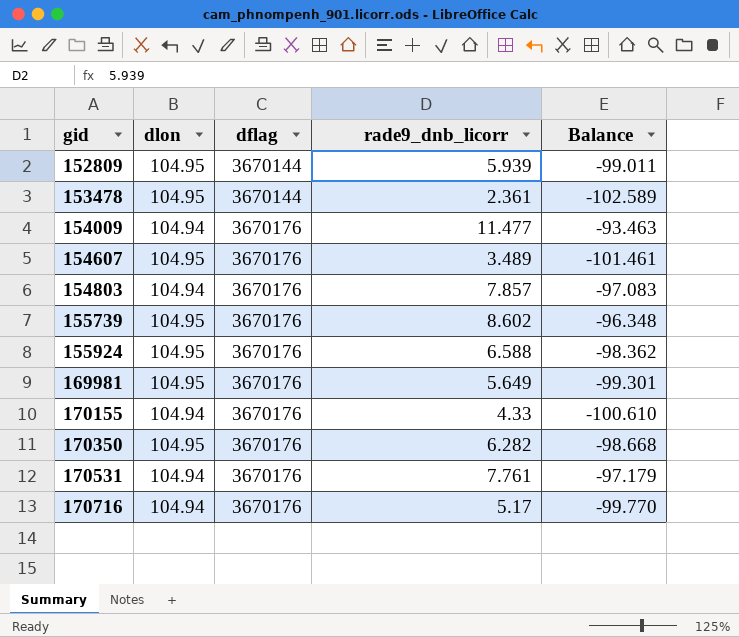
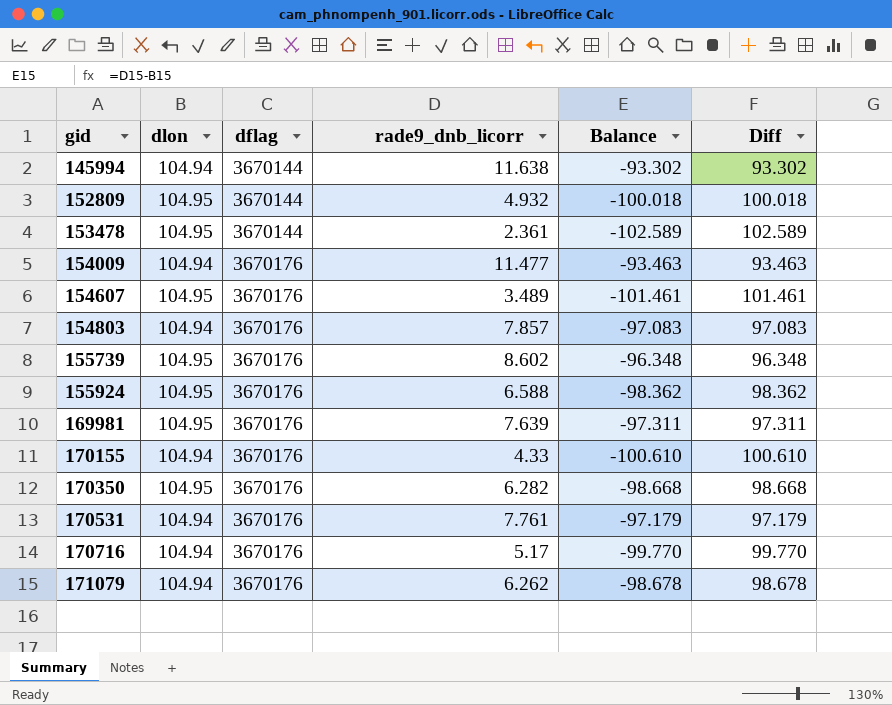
column Diff | formula: none -> [dlon] - [rade9_dnb_licorr]
row 145994: none -> 104.94 | 3670144 | 11.638 | -93.302 | 93.302
152809 | rade9_dnb_licorr: 5.939 -> 4.932
152809 | Balance: -99.011 -> -100.018
169981 | rade9_dnb_licorr: 5.649 -> 7.639
169981 | Balance: -99.301 -> -97.311
row 171079: none -> 104.94 | 3670176 | 6.262 | -98.678 | 98.678

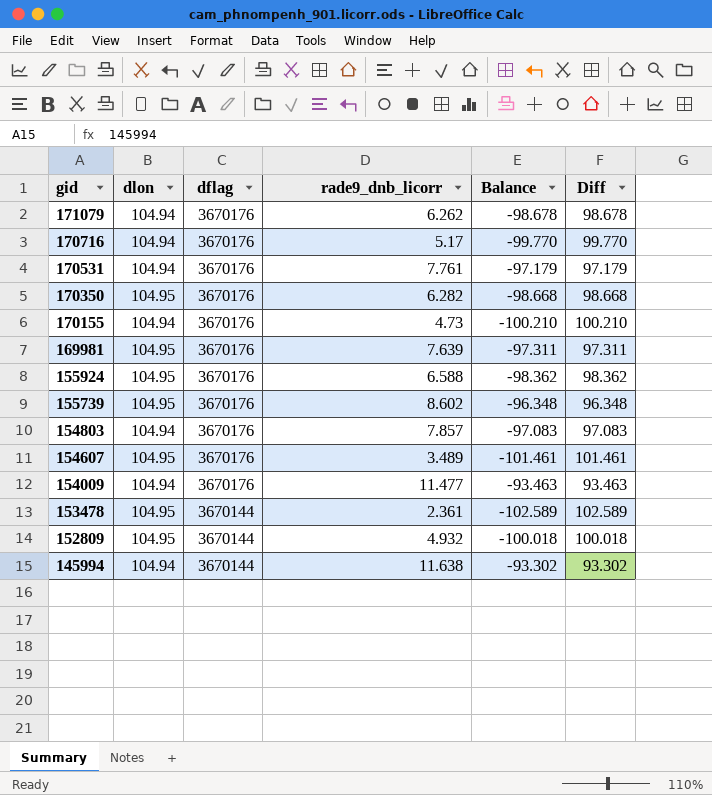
row order: gid ascending -> gid descending
170155 | rade9_dnb_licorr: 4.33 -> 4.73
170155 | Balance: -100.610 -> -100.210
170155 | Diff: 100.610 -> 100.210

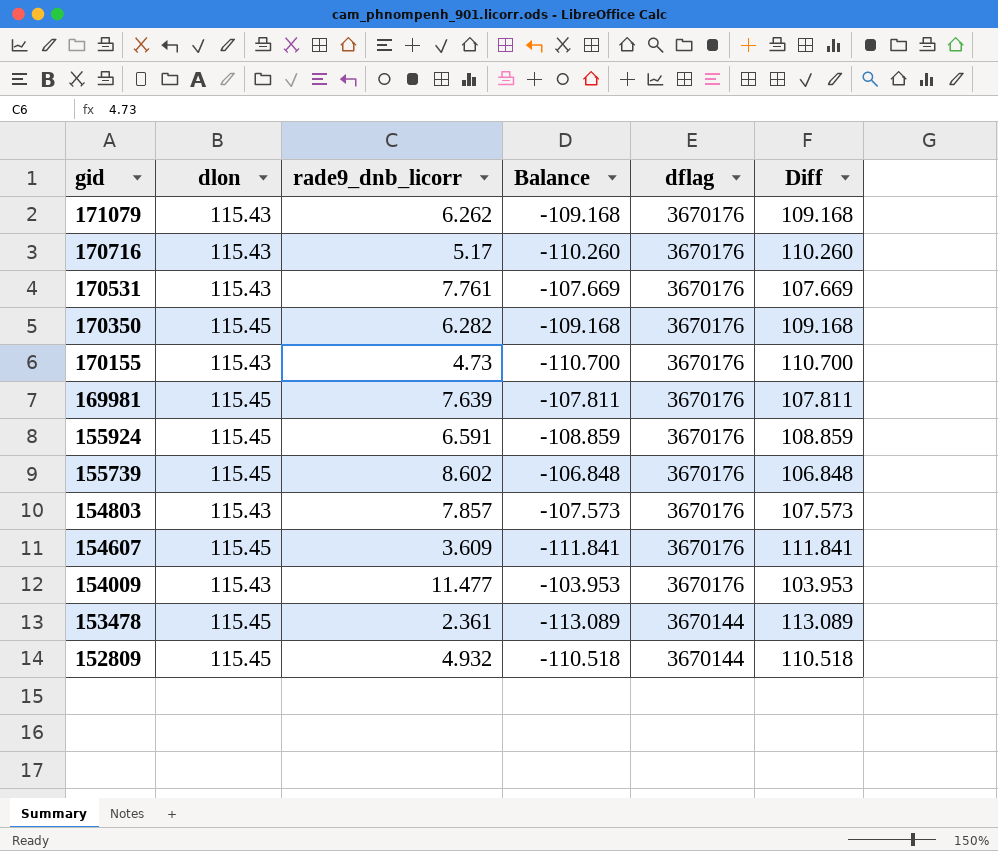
column dflag | position: 3 -> 5
row 145994: 104.94 | 3670144 | 11.638 | -93.302 | 93.302 -> none
171079 | dlon: 104.94 -> 115.43
171079 | Balance: -98.678 -> -109.168
171079 | Diff: 98.678 -> 109.168
170716 | dlon: 104.94 -> 115.43
170716 | Balance: -99.770 -> -110.260
170716 | Diff: 99.770 -> 110.260
170531 | dlon: 104.94 -> 115.43
170531 | Balance: -97.179 -> -107.669
170531 | Diff: 97.179 -> 107.669
170350 | dlon: 104.95 -> 115.45
170350 | Balance: -98.668 -> -109.168
170350 | Diff: 98.668 -> 109.168
170155 | dlon: 104.94 -> 115.43
170155 | Balance: -100.210 -> -110.700
170155 | Diff: 100.210 -> 110.700
169981 | dlon: 104.95 -> 115.45
169981 | Balance: -97.311 -> -107.811
169981 | Diff: 97.311 -> 107.811
155924 | dlon: 104.95 -> 115.45
155924 | rade9_dnb_licorr: 6.588 -> 6.591
155924 | Balance: -98.362 -> -108.859
155924 | Diff: 98.362 -> 108.859
155739 | dlon: 104.95 -> 115.45
155739 | Balance: -96.348 -> -106.848
155739 | Diff: 96.348 -> 106.848
154803 | dlon: 104.94 -> 115.43
154803 | Balance: -97.083 -> -107.573
154803 | Diff: 97.083 -> 107.573
154607 | dlon: 104.95 -> 115.45
154607 | rade9_dnb_licorr: 3.489 -> 3.609
154607 | Balance: -101.461 -> -111.841
154607 | Diff: 101.461 -> 111.841
154009 | dlon: 104.94 -> 115.43
154009 | Balance: -93.463 -> -103.953
154009 | Diff: 93.463 -> 103.953
153478 | dlon: 104.95 -> 115.45
153478 | Balance: -102.589 -> -113.089
153478 | Diff: 102.589 -> 113.089
152809 | dlon: 104.95 -> 115.45
152809 | Balance: -100.018 -> -110.518
152809 | Diff: 100.018 -> 110.518

